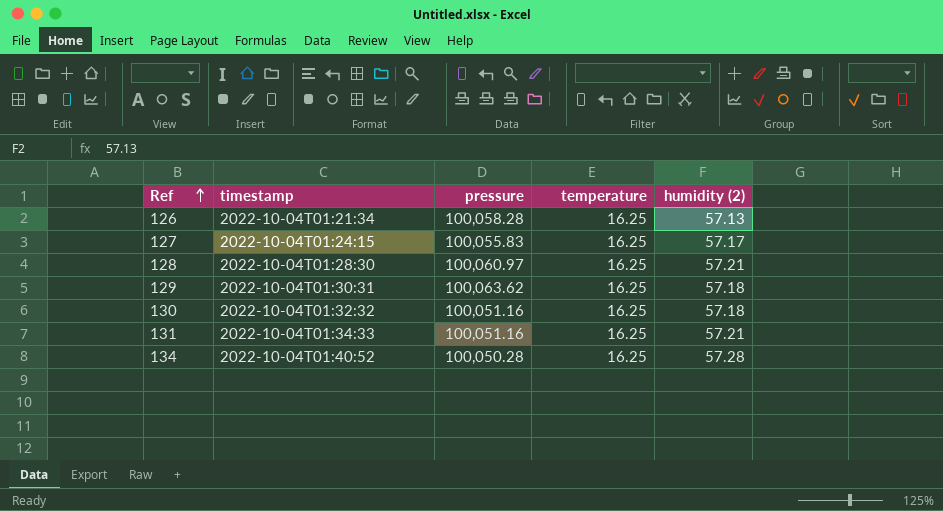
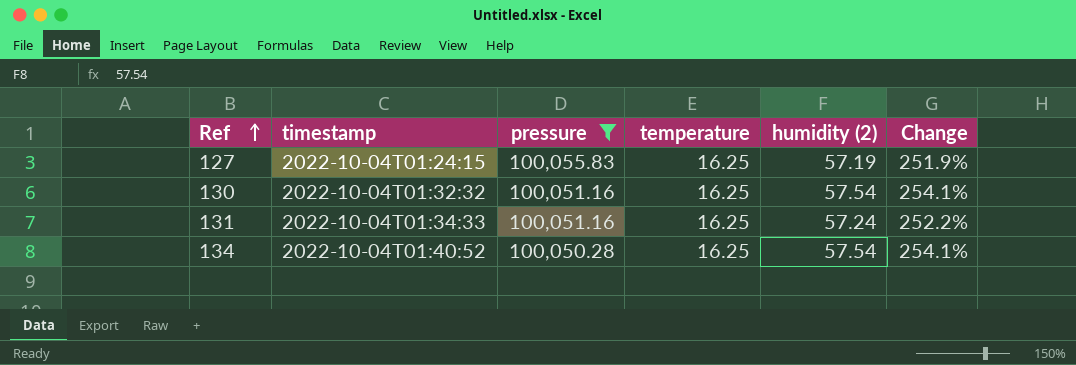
filter: none -> pressure <= 100,055.83
column Change | formula: none -> ([humidity (2)] - [temperature]) / [temperature]
127 | humidity (2): 57.17 -> 57.19
130 | humidity (2): 57.18 -> 57.54
131 | humidity (2): 57.21 -> 57.24
134 | humidity (2): 57.28 -> 57.54

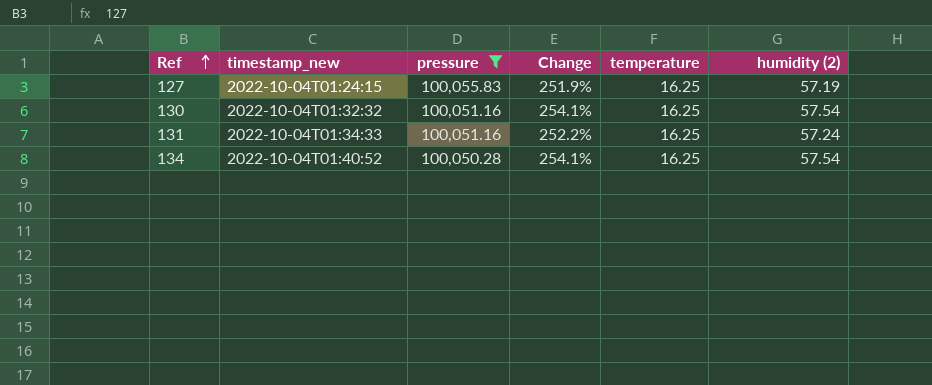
column name: timestamp -> timestamp_new
column Change | position: 6 -> 4

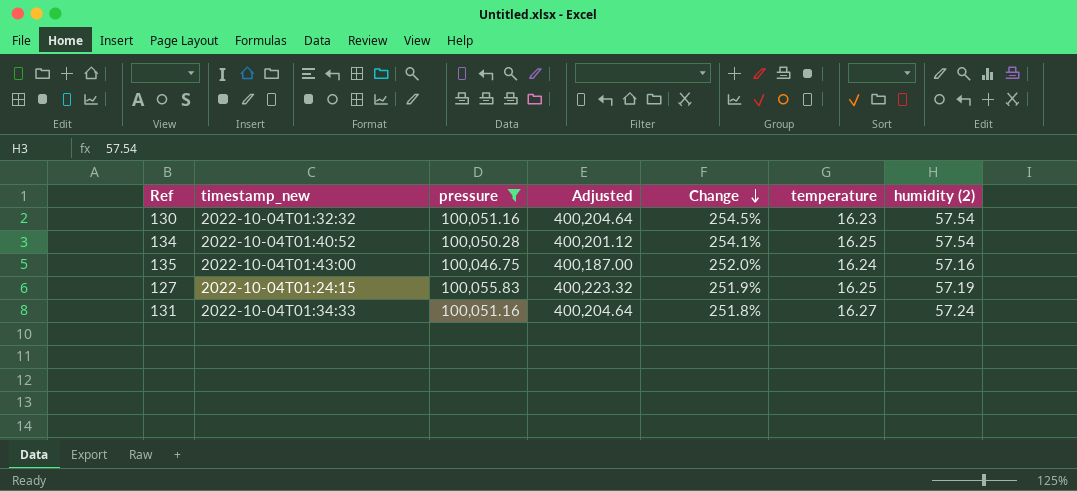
row order: Ref ascending -> Change descending
column Adjusted | formula: none -> [pressure] * 4
130 | Change: 254.1% -> 254.5%
130 | temperature: 16.25 -> 16.23
row 135: none -> 2022-10-04T01:43:00 | 100,046.75 | 400,187.00 | 252.0% | 16.24 | 57.16
131 | Change: 252.2% -> 251.8%
131 | temperature: 16.25 -> 16.27

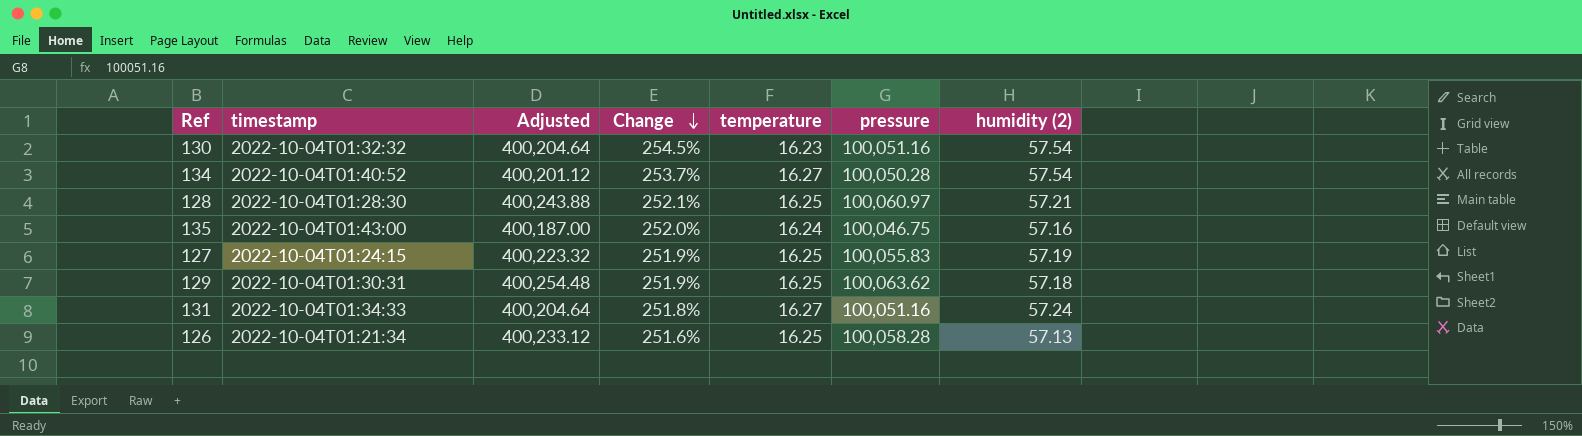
filter: pressure <= 100,055.83 -> none
column name: timestamp_new -> timestamp
column pressure | position: 3 -> 6
134 | Change: 254.1% -> 253.7%
134 | temperature: 16.25 -> 16.27

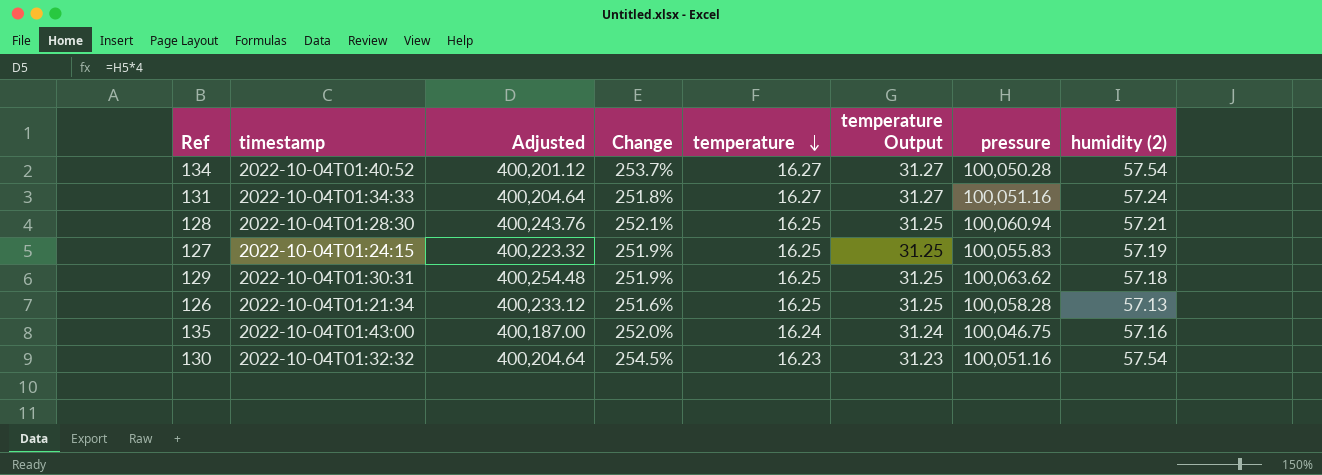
row order: Change descending -> temperature descending
column temperature Output | formula: none -> [temperature] + 15
128 | Adjusted: 400,243.88 -> 400,243.76
128 | pressure: 100,060.97 -> 100,060.94

